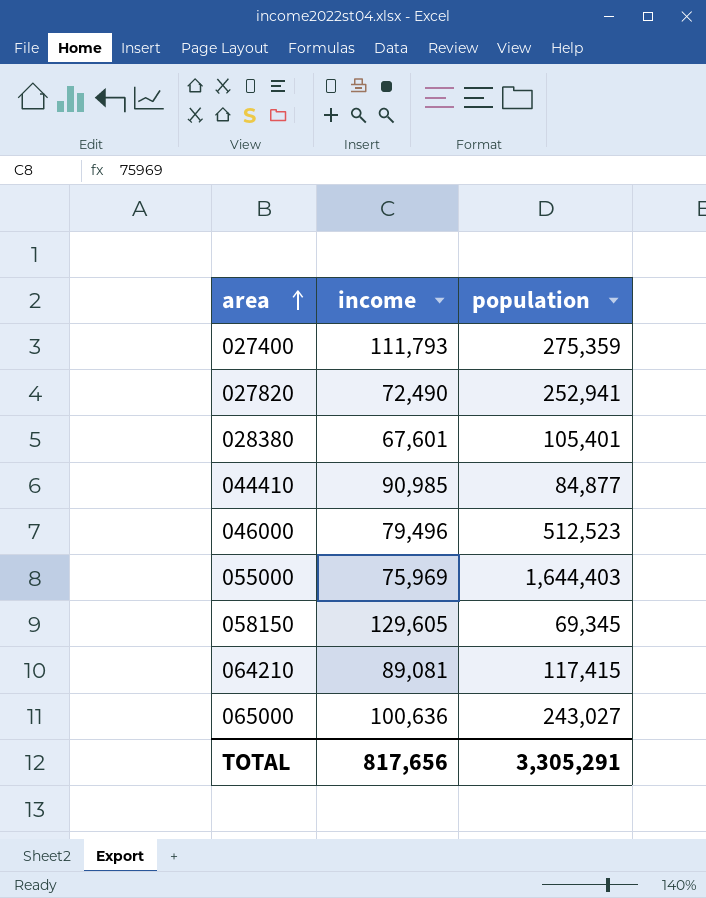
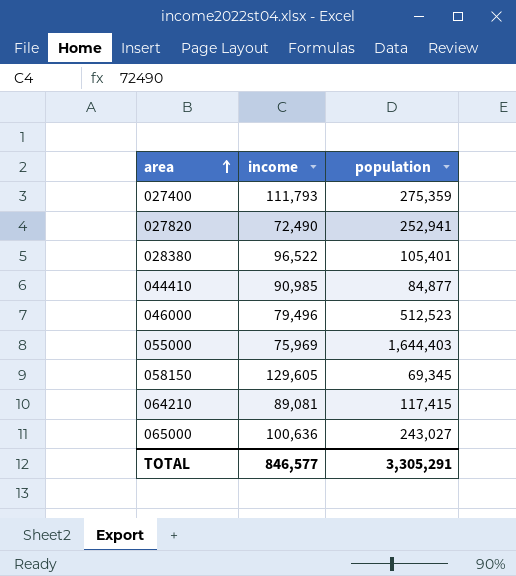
028380 | income: 67,601 -> 96,522
TOTAL | income: 817,656 -> 846,577

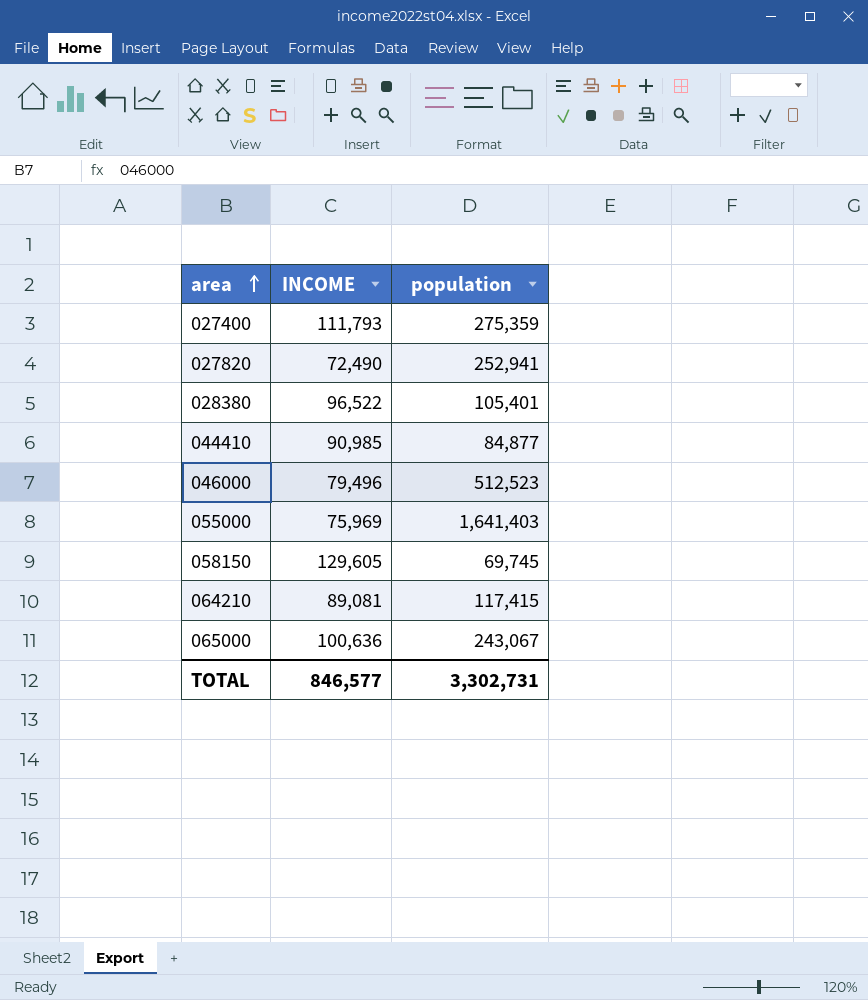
column name: income -> INCOME
055000 | population: 1,644,403 -> 1,641,403
058150 | population: 69,345 -> 69,745
065000 | population: 243,027 -> 243,067
TOTAL | population: 3,305,291 -> 3,302,731

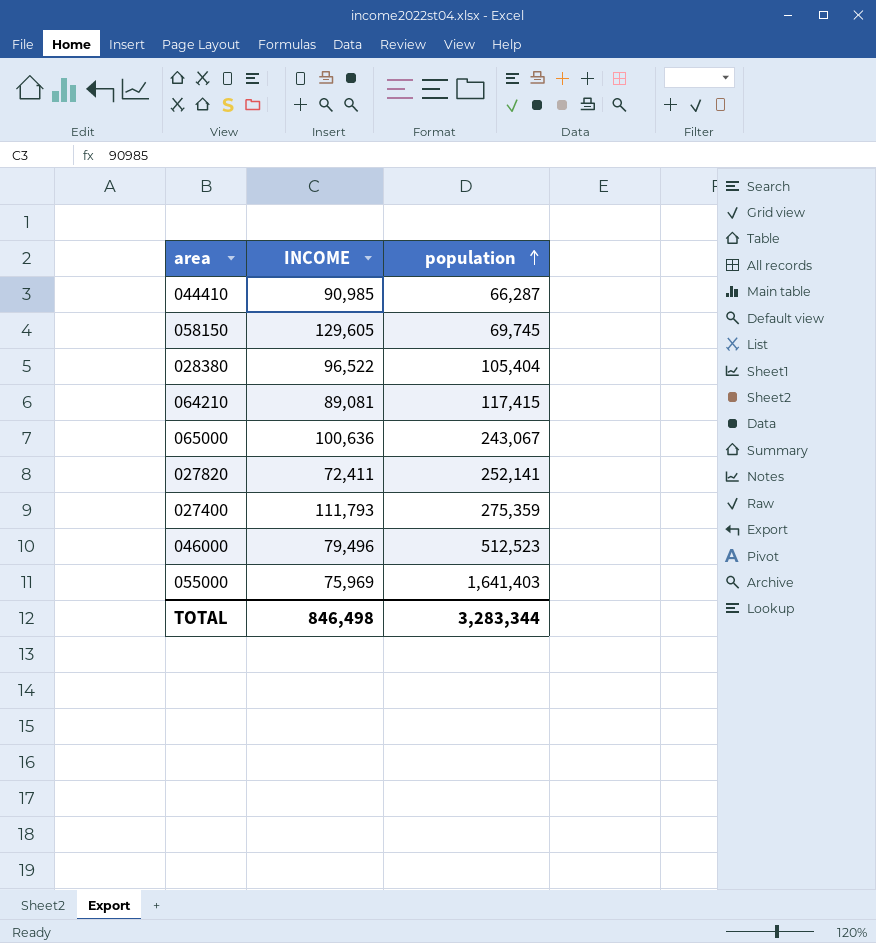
row order: area ascending -> population ascending
044410 | population: 84,877 -> 66,287
028380 | population: 105,401 -> 105,404
027820 | INCOME: 72,490 -> 72,411
027820 | population: 252,941 -> 252,141
TOTAL | INCOME: 846,577 -> 846,498
TOTAL | population: 3,302,731 -> 3,283,344

